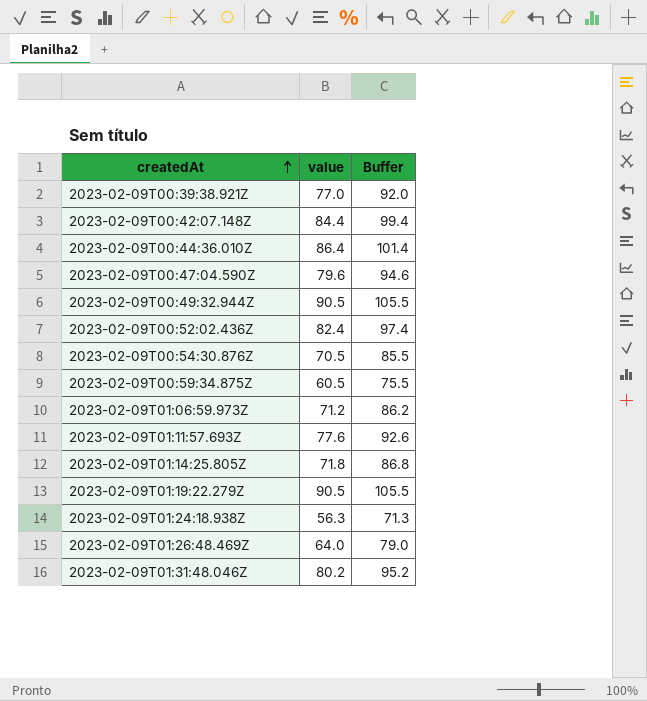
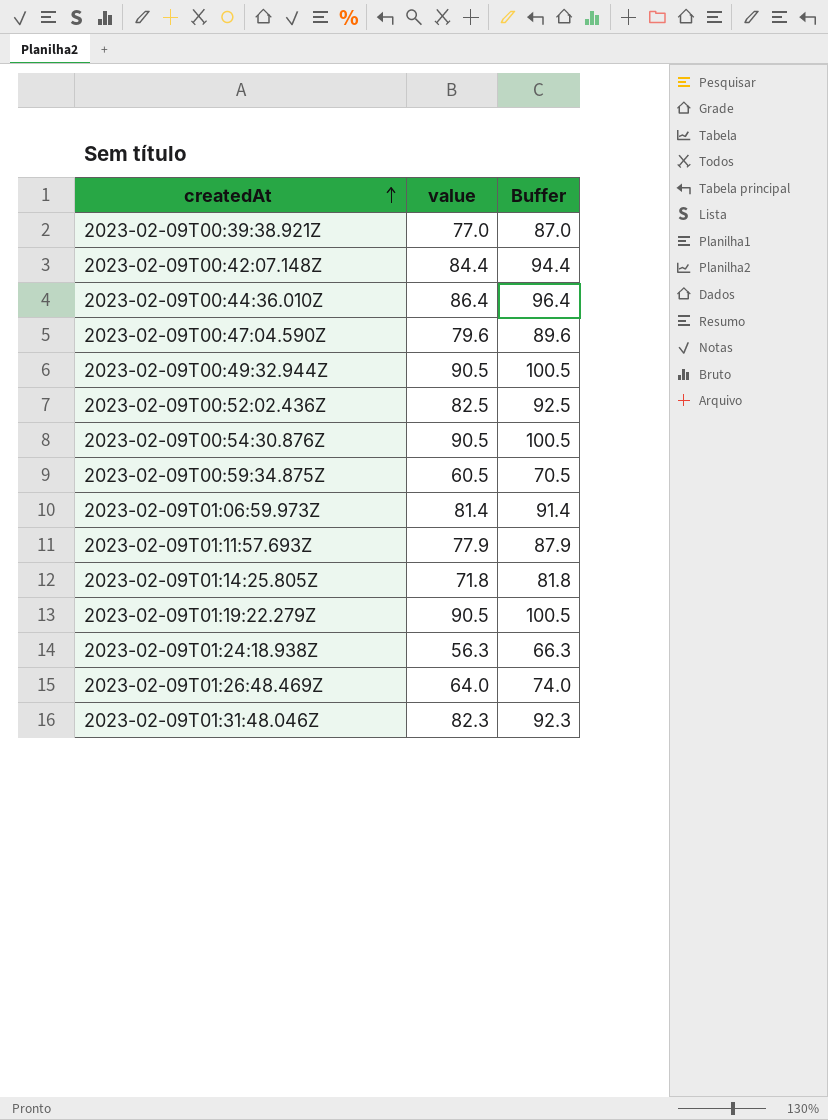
column Buffer | formula: [value] + 15 -> [value] + 10
2023-02-09T00:52:02.436Z | value: 82.4 -> 82.5
2023-02-09T00:54:30.876Z | value: 70.5 -> 90.5
2023-02-09T01:06:59.973Z | value: 71.2 -> 81.4
2023-02-09T01:11:57.693Z | value: 77.6 -> 77.9
2023-02-09T01:31:48.046Z | value: 80.2 -> 82.3

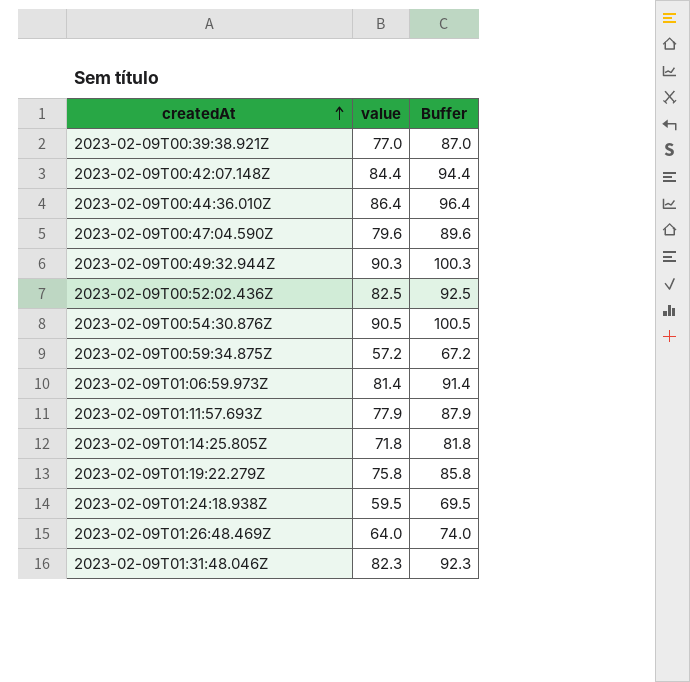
2023-02-09T00:49:32.944Z | value: 90.5 -> 90.3
2023-02-09T00:49:32.944Z | Buffer: 100.5 -> 100.3
2023-02-09T00:59:34.875Z | value: 60.5 -> 57.2
2023-02-09T00:59:34.875Z | Buffer: 70.5 -> 67.2
2023-02-09T01:19:22.279Z | value: 90.5 -> 75.8
2023-02-09T01:19:22.279Z | Buffer: 100.5 -> 85.8
2023-02-09T01:24:18.938Z | value: 56.3 -> 59.5
2023-02-09T01:24:18.938Z | Buffer: 66.3 -> 69.5

